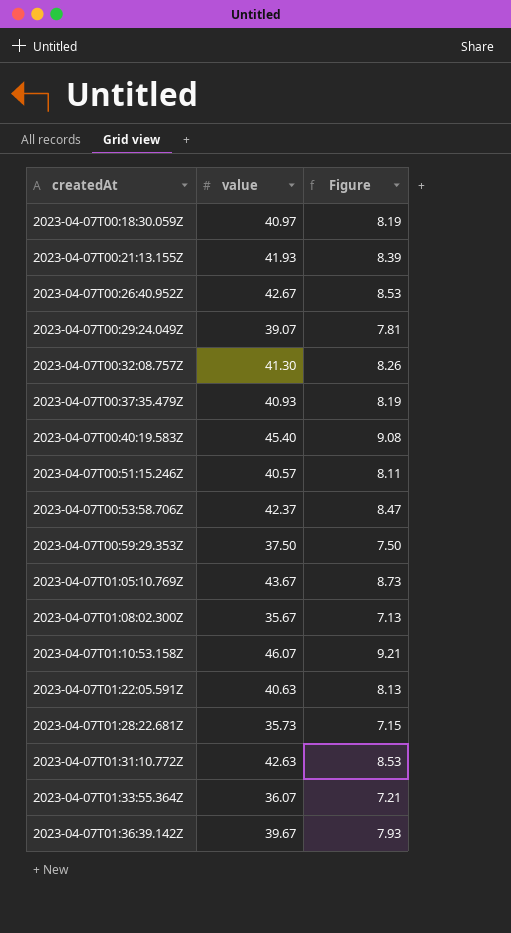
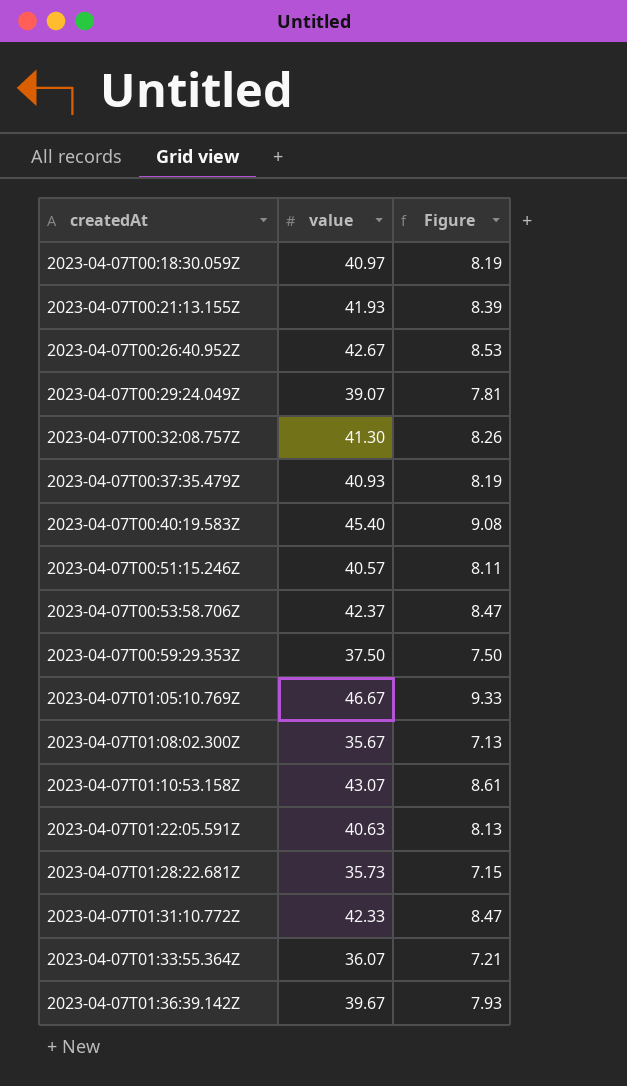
2023-04-07T01:05:10.769Z | value: 43.67 -> 46.67
2023-04-07T01:05:10.769Z | Figure: 8.73 -> 9.33
2023-04-07T01:10:53.158Z | value: 46.07 -> 43.07
2023-04-07T01:10:53.158Z | Figure: 9.21 -> 8.61
2023-04-07T01:31:10.772Z | value: 42.63 -> 42.33
2023-04-07T01:31:10.772Z | Figure: 8.53 -> 8.47

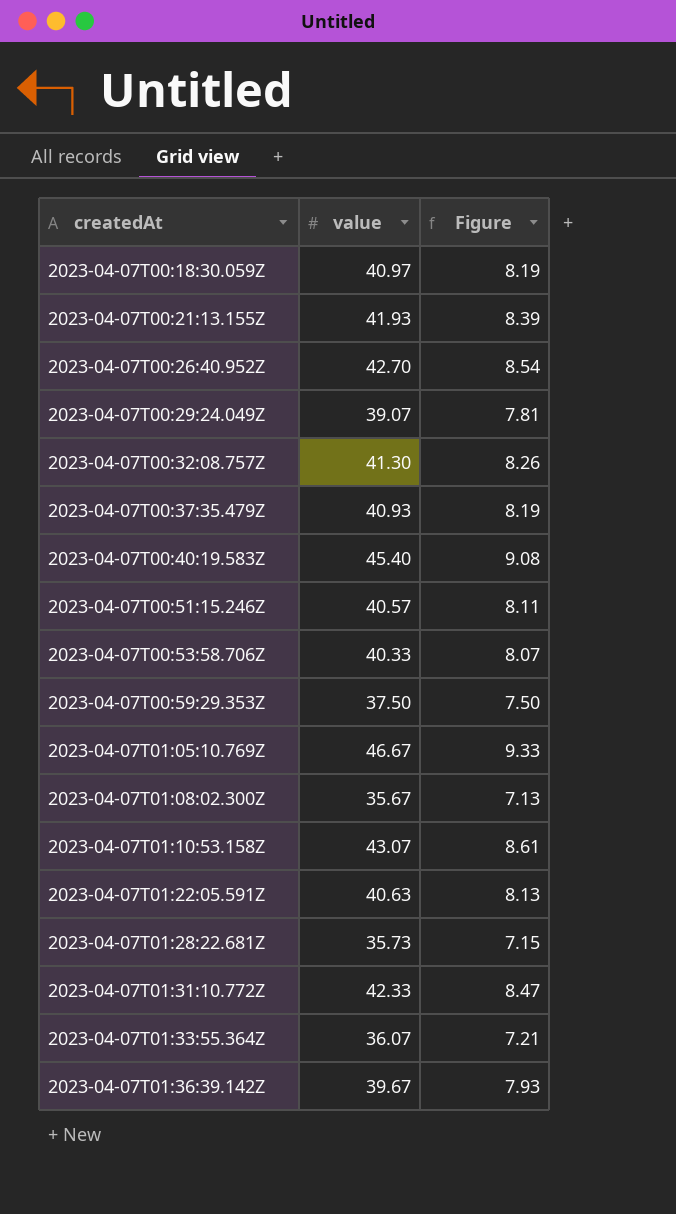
2023-04-07T00:26:40.952Z | value: 42.67 -> 42.70
2023-04-07T00:26:40.952Z | Figure: 8.53 -> 8.54
2023-04-07T00:53:58.706Z | value: 42.37 -> 40.33
2023-04-07T00:53:58.706Z | Figure: 8.47 -> 8.07

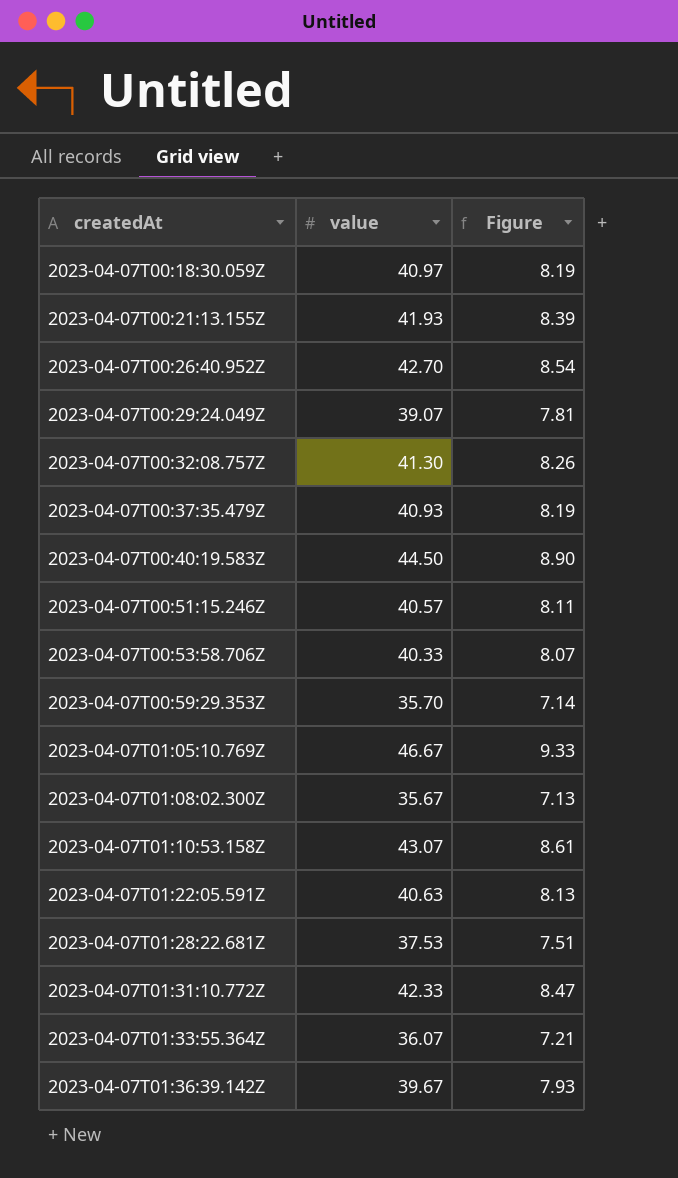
2023-04-07T00:40:19.583Z | value: 45.40 -> 44.50
2023-04-07T00:40:19.583Z | Figure: 9.08 -> 8.90
2023-04-07T00:59:29.353Z | value: 37.50 -> 35.70
2023-04-07T00:59:29.353Z | Figure: 7.50 -> 7.14
2023-04-07T01:28:22.681Z | value: 35.73 -> 37.53
2023-04-07T01:28:22.681Z | Figure: 7.15 -> 7.51

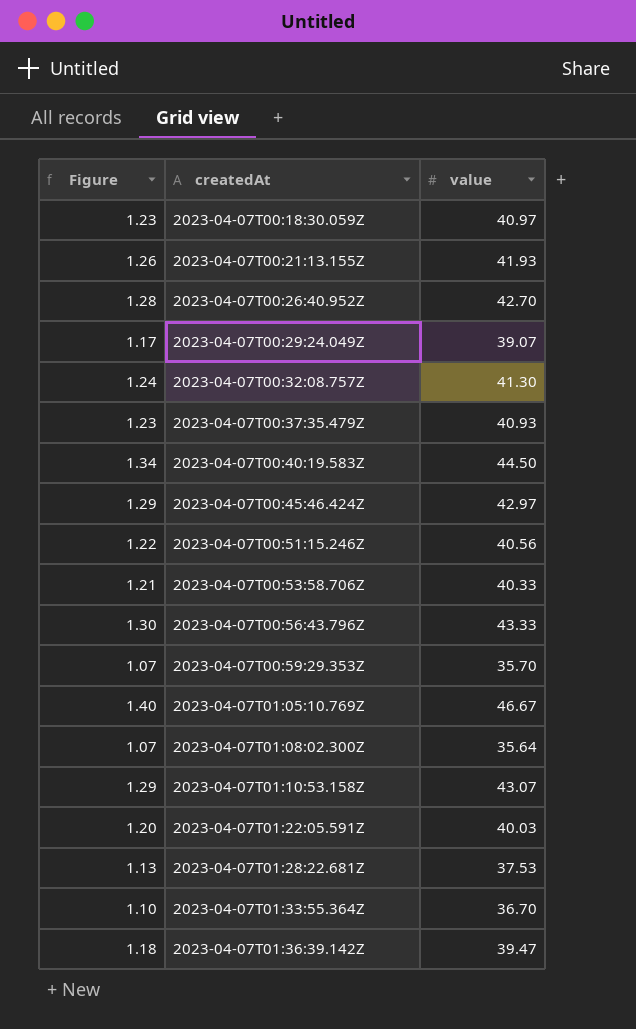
column Figure | formula: [value] * 0.2 -> [value] * 0.03
column Figure | position: 3 -> 1
row 2023-04-07T01:31:10.772Z: 42.33 | 8.47 -> none
row 2023-04-07T00:45:46.424Z: none -> 1.29 | 42.97
2023-04-07T00:51:15.246Z | value: 40.57 -> 40.56
row 2023-04-07T00:56:43.796Z: none -> 1.30 | 43.33
2023-04-07T01:08:02.300Z | value: 35.67 -> 35.64
2023-04-07T01:22:05.591Z | value: 40.63 -> 40.03
2023-04-07T01:33:55.364Z | value: 36.07 -> 36.70
2023-04-07T01:36:39.142Z | value: 39.67 -> 39.47

